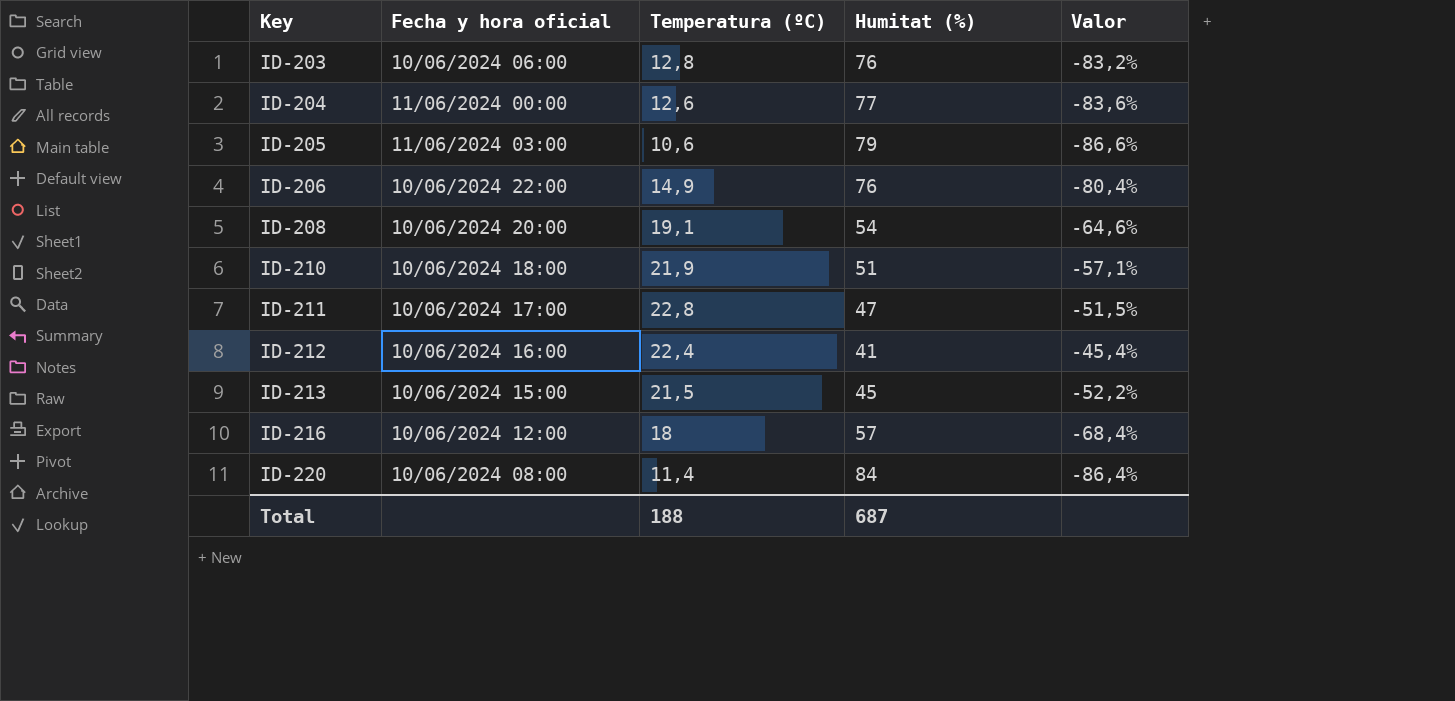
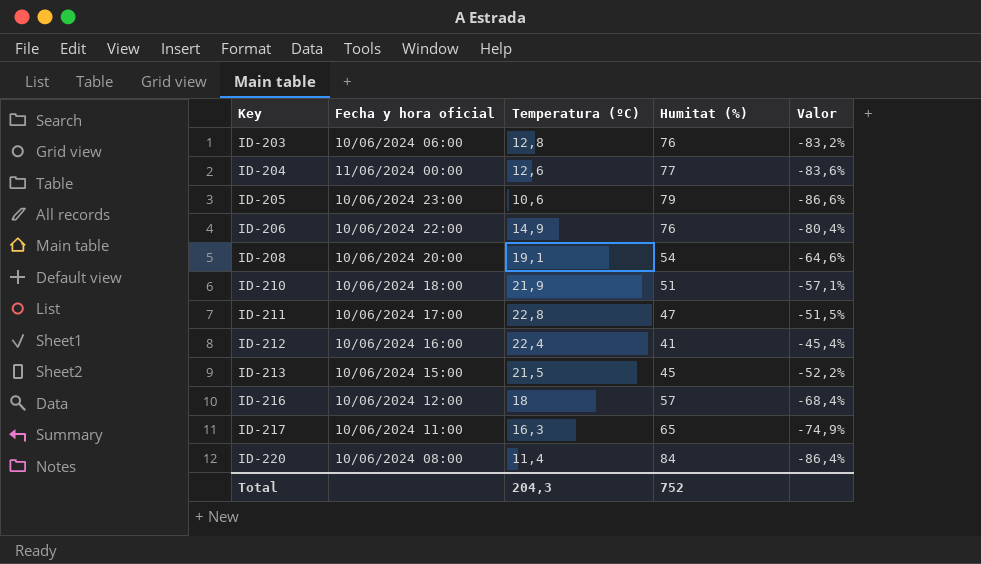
ID-205 | Fecha y hora oficial: 11/06/2024 03:00 -> 10/06/2024 23:00
row ID-217: none -> 10/06/2024 11:00 | 16,3 | 65 | -74,9%
Total | Temperatura (ºC): 188 -> 204,3
Total | Humitat (%): 687 -> 752

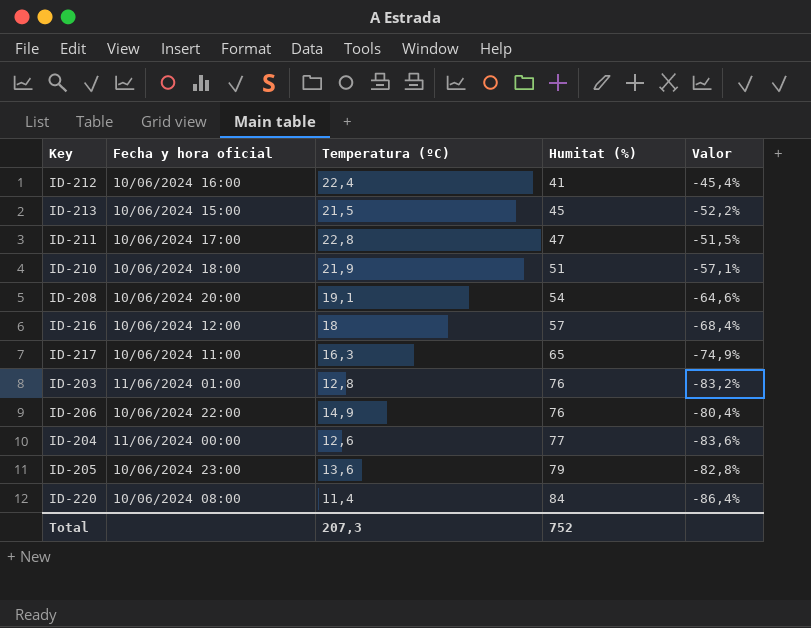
row order: Key ascending -> Humitat (%) ascending
ID-203 | Fecha y hora oficial: 10/06/2024 06:00 -> 11/06/2024 01:00
ID-205 | Temperatura (ºC): 10,6 -> 13,6
ID-205 | Valor: -86,6% -> -82,8%
Total | Temperatura (ºC): 204,3 -> 207,3

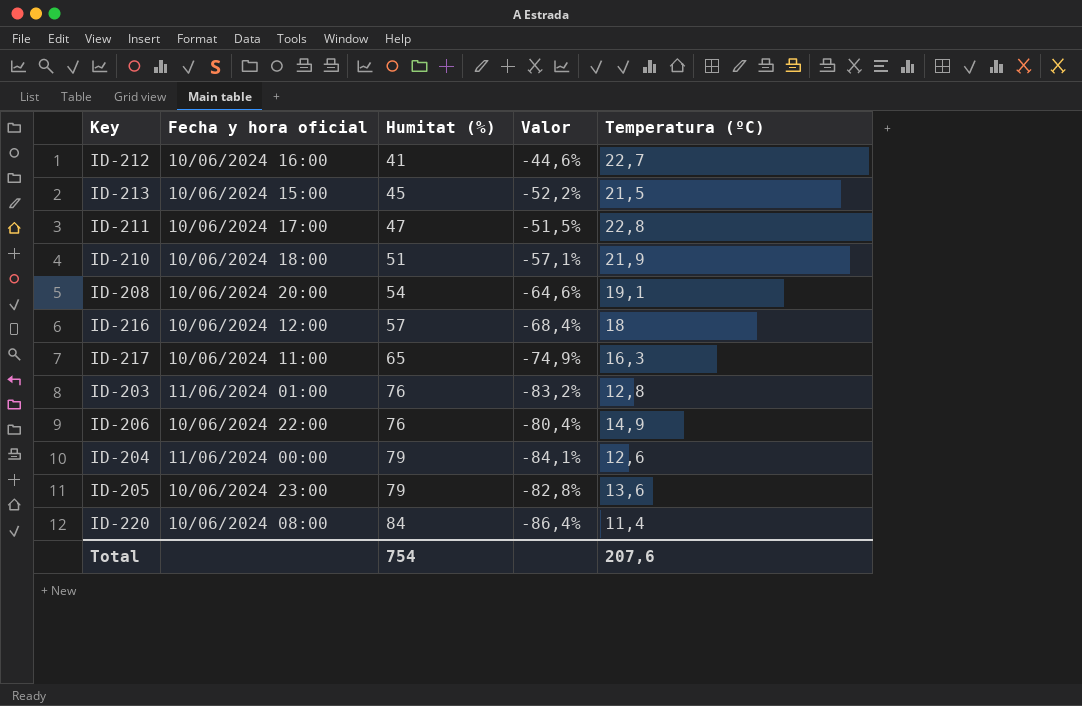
column Temperatura (ºC) | position: 3 -> 5
ID-212 | Valor: -45,4% -> -44,6%
ID-212 | Temperatura (ºC): 22,4 -> 22,7
ID-204 | Humitat (%): 77 -> 79
ID-204 | Valor: -83,6% -> -84,1%
Total | Humitat (%): 752 -> 754
Total | Temperatura (ºC): 207,3 -> 207,6

